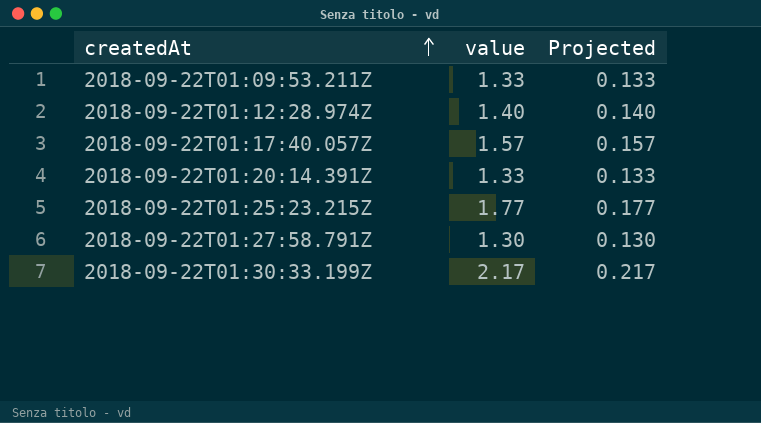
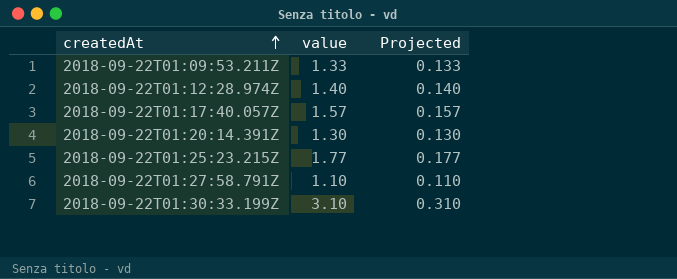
2018-09-22T01:20:14.391Z | value: 1.33 -> 1.30
2018-09-22T01:20:14.391Z | Projected: 0.133 -> 0.130
2018-09-22T01:27:58.791Z | value: 1.30 -> 1.10
2018-09-22T01:27:58.791Z | Projected: 0.130 -> 0.110
2018-09-22T01:30:33.199Z | value: 2.17 -> 3.10
2018-09-22T01:30:33.199Z | Projected: 0.217 -> 0.310

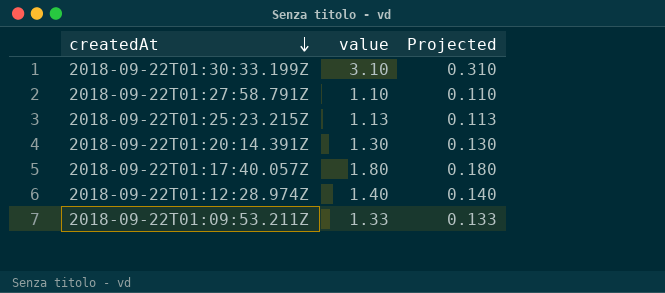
row order: createdAt ascending -> createdAt descending
2018-09-22T01:25:23.215Z | value: 1.77 -> 1.13
2018-09-22T01:25:23.215Z | Projected: 0.177 -> 0.113
2018-09-22T01:17:40.057Z | value: 1.57 -> 1.80
2018-09-22T01:17:40.057Z | Projected: 0.157 -> 0.180

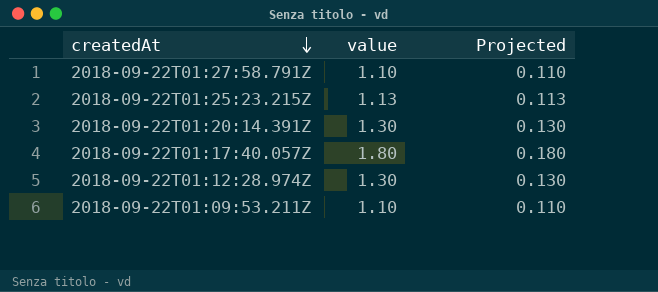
row 2018-09-22T01:30:33.199Z: 3.10 | 0.310 -> none
2018-09-22T01:12:28.974Z | value: 1.40 -> 1.30
2018-09-22T01:12:28.974Z | Projected: 0.140 -> 0.130
2018-09-22T01:09:53.211Z | value: 1.33 -> 1.10
2018-09-22T01:09:53.211Z | Projected: 0.133 -> 0.110

